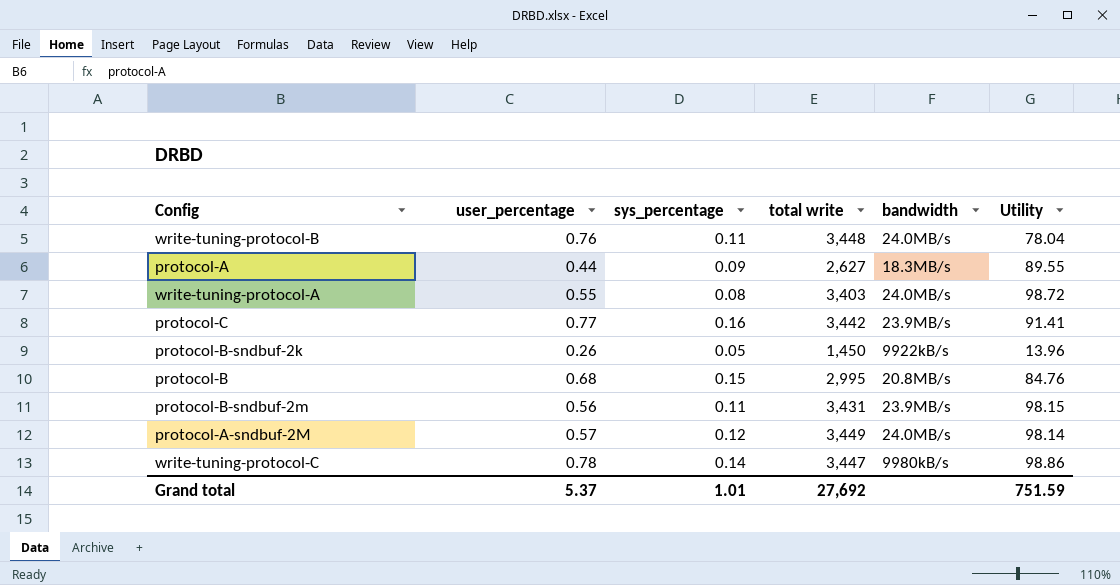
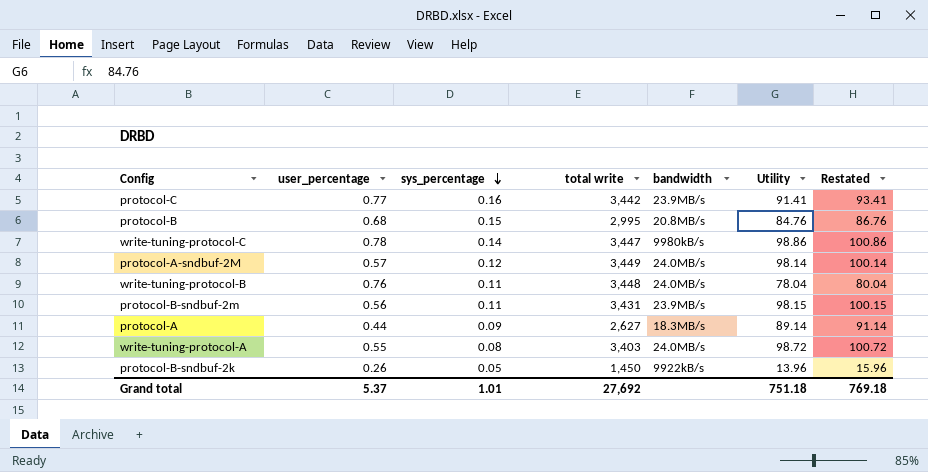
row order: none -> sys_percentage descending
column Restated | formula: none -> [Utility] + 2
protocol-A | Utility: 89.55 -> 89.14
Grand total | Utility: 751.59 -> 751.18

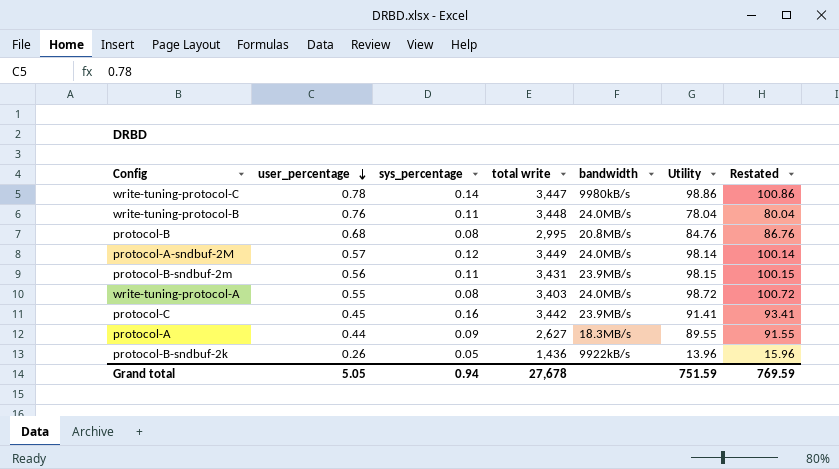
row order: sys_percentage descending -> user_percentage descending
protocol-B | sys_percentage: 0.15 -> 0.08
protocol-C | user_percentage: 0.77 -> 0.45
protocol-A | Utility: 89.14 -> 89.55
protocol-A | Restated: 91.14 -> 91.55
protocol-B-sndbuf-2k | total write: 1,450 -> 1,436
Grand total | user_percentage: 5.37 -> 5.05
Grand total | sys_percentage: 1.01 -> 0.94
Grand total | total write: 27,692 -> 27,678
Grand total | Utility: 751.18 -> 751.59
Grand total | Restated: 769.18 -> 769.59

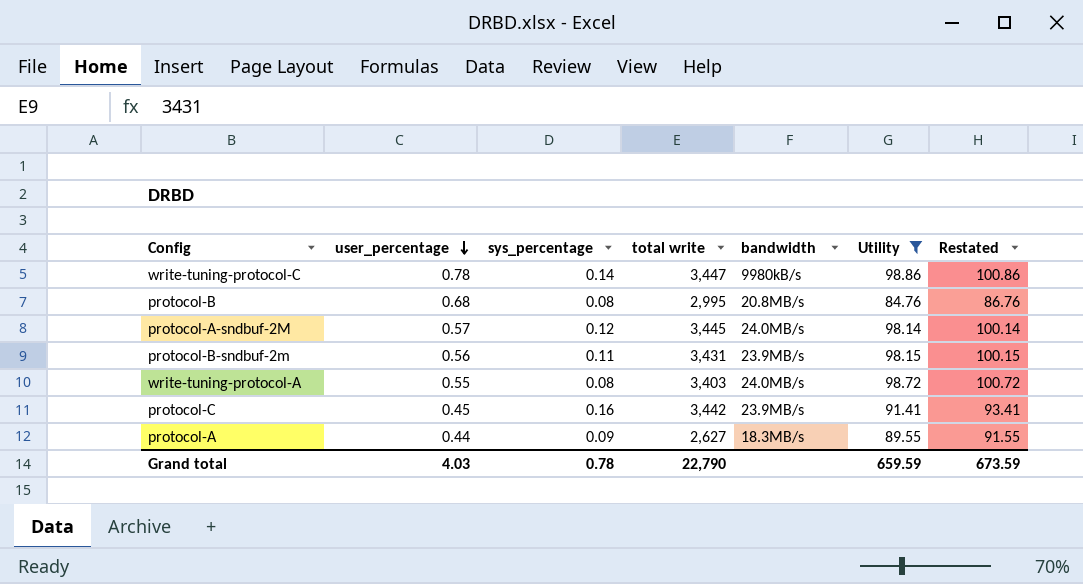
filter: none -> Utility >= 84.76
protocol-A-sndbuf-2M | total write: 3,449 -> 3,445
Grand total | user_percentage: 5.05 -> 4.03
Grand total | sys_percentage: 0.94 -> 0.78
Grand total | total write: 27,678 -> 22,790
Grand total | Utility: 751.59 -> 659.59
Grand total | Restated: 769.59 -> 673.59

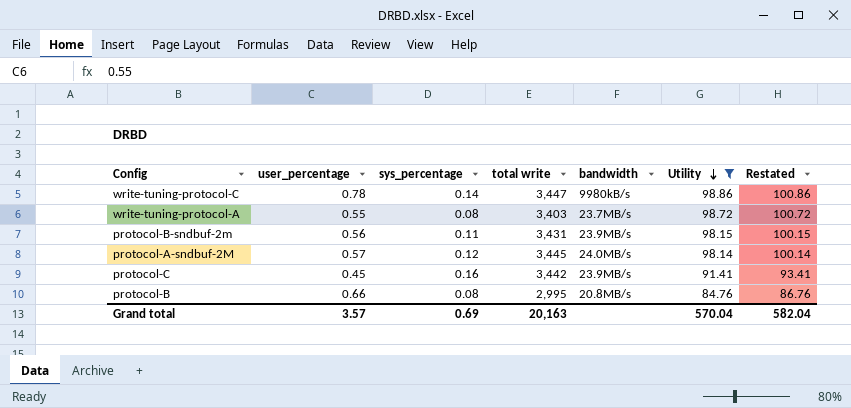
row order: user_percentage descending -> Utility descending
row protocol-A: 0.44 | 0.09 | 2,627 | 18.3MB/s | 89.55 | 91.55 -> none
write-tuning-protocol-A | bandwidth: 24.0MB/s -> 23.7MB/s
protocol-B | user_percentage: 0.68 -> 0.66
Grand total | user_percentage: 4.03 -> 3.57
Grand total | sys_percentage: 0.78 -> 0.69
Grand total | total write: 22,790 -> 20,163
Grand total | Utility: 659.59 -> 570.04
Grand total | Restated: 673.59 -> 582.04

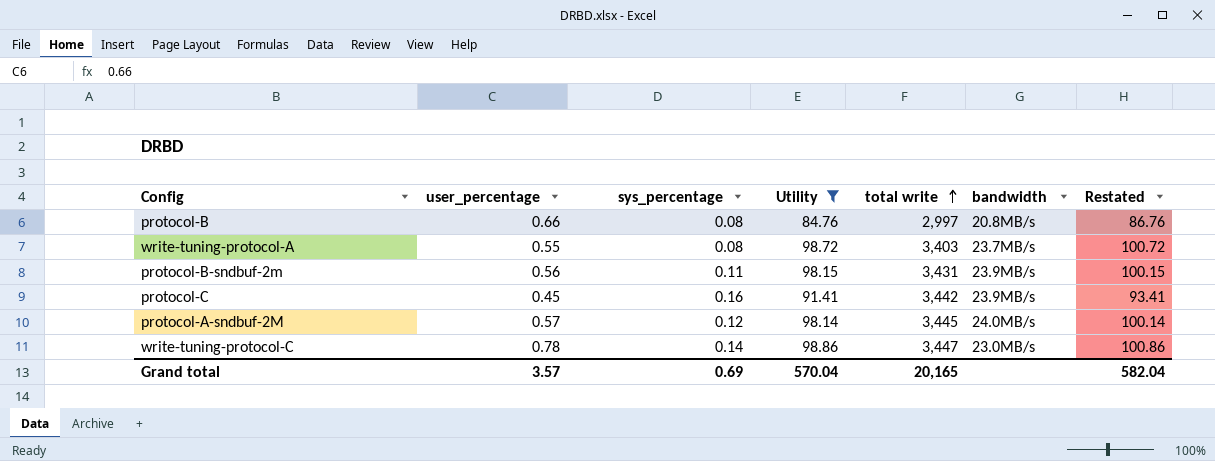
row order: Utility descending -> total write ascending
column Utility | position: 6 -> 4
protocol-B | total write: 2,995 -> 2,997
write-tuning-protocol-C | bandwidth: 9980kB/s -> 23.0MB/s
Grand total | total write: 20,163 -> 20,165

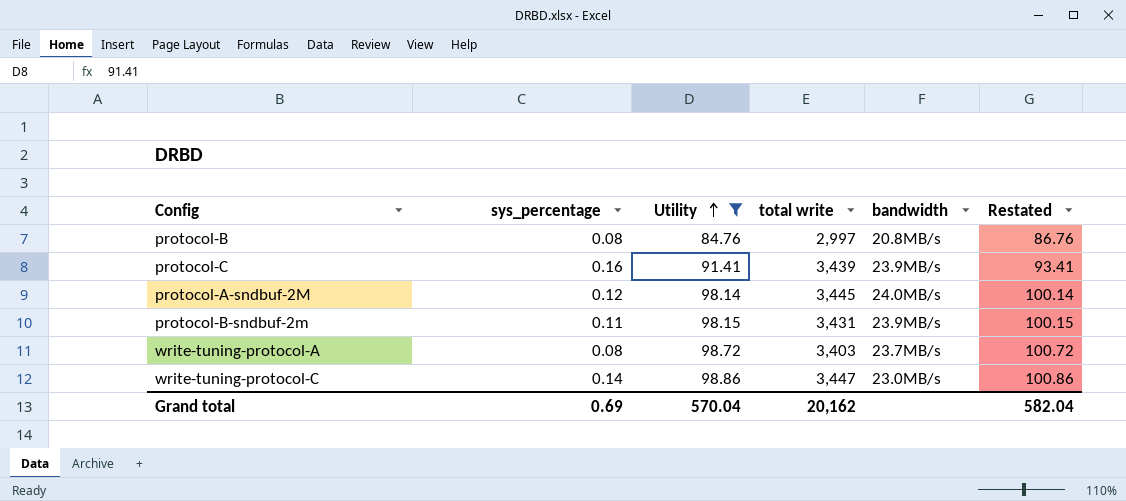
row order: total write ascending -> Utility ascending
column user_percentage | position: 2 -> none
protocol-C | total write: 3,442 -> 3,439
Grand total | total write: 20,165 -> 20,162

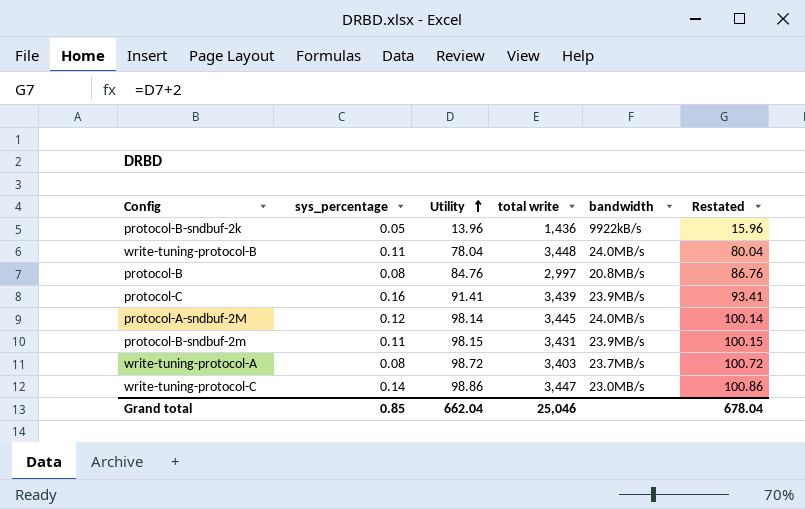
filter: Utility >= 84.76 -> none
Grand total | sys_percentage: 0.69 -> 0.85
Grand total | Utility: 570.04 -> 662.04
Grand total | total write: 20,162 -> 25,046
Grand total | Restated: 582.04 -> 678.04

